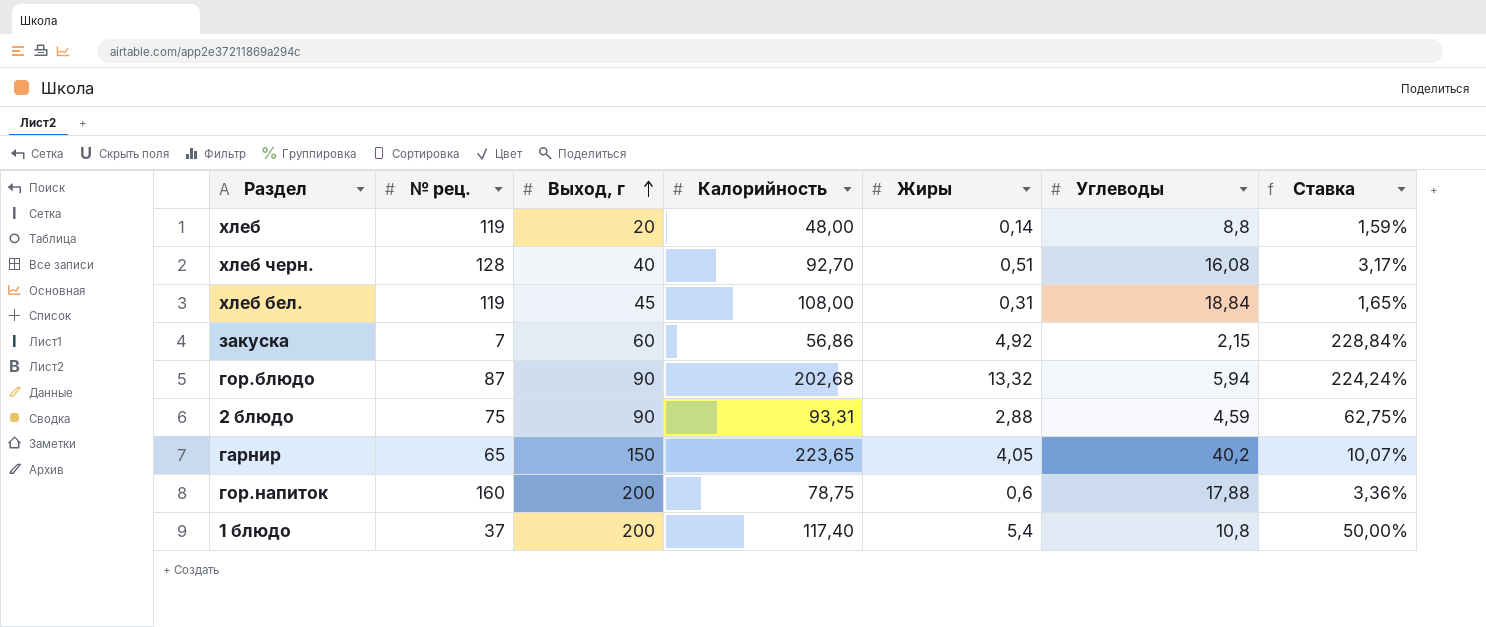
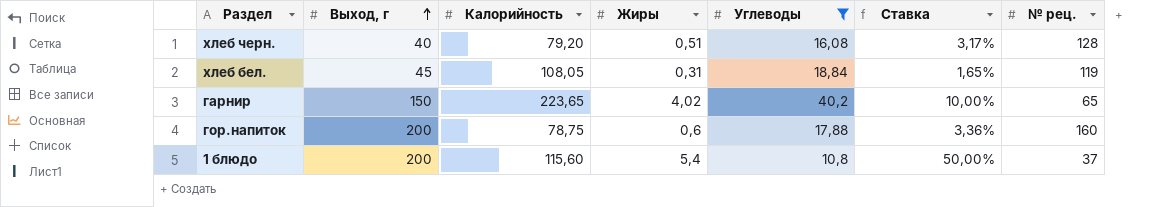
filter: none -> Углеводы >= 10,8
column № рец. | position: 2 -> 7
хлеб черн. | Калорийность: 92,70 -> 79,20
хлеб бел. | Калорийность: 108,00 -> 108,05
гарнир | Жиры: 4,05 -> 4,02
гарнир | Ставка: 10,07% -> 10,00%
1 блюдо | Калорийность: 117,40 -> 115,60

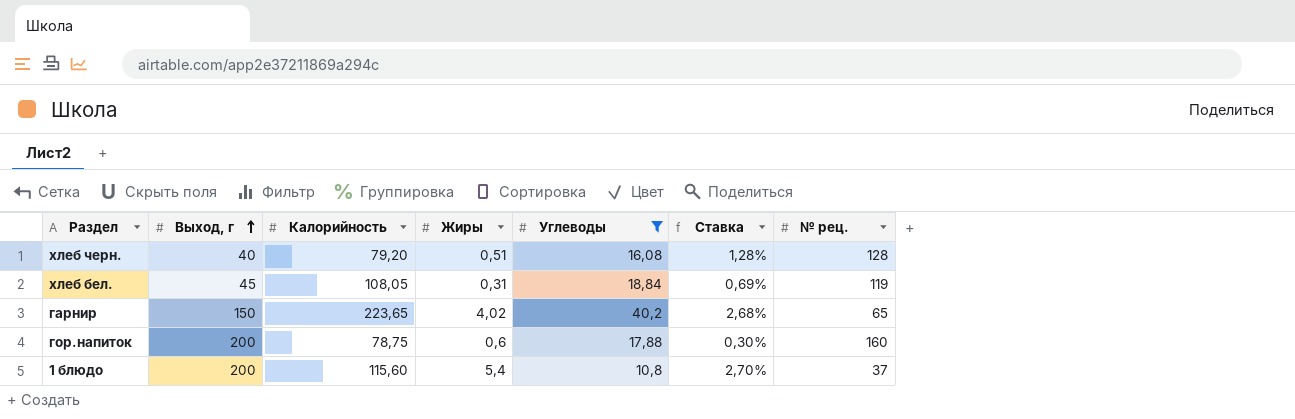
column Ставка | formula: [Жиры] / [Углеводы] -> [Жиры] / [Выход, г]

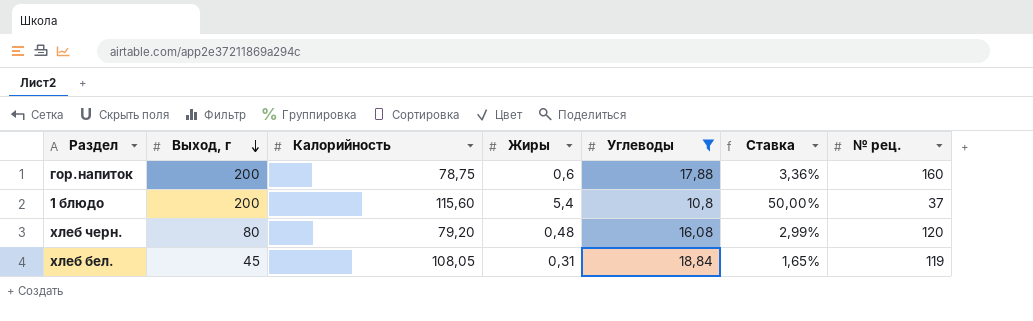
row order: Выход, г ascending -> Выход, г descending
column Ставка | formula: [Жиры] / [Выход, г] -> [Жиры] / [Углеводы]
row гарнир: 150 | 223,65 | 4,02 | 40,2 | 2,68% | 65 -> none
хлеб черн. | Выход, г: 40 -> 80
хлеб черн. | Жиры: 0,51 -> 0,48
хлеб черн. | № рец.: 128 -> 120

